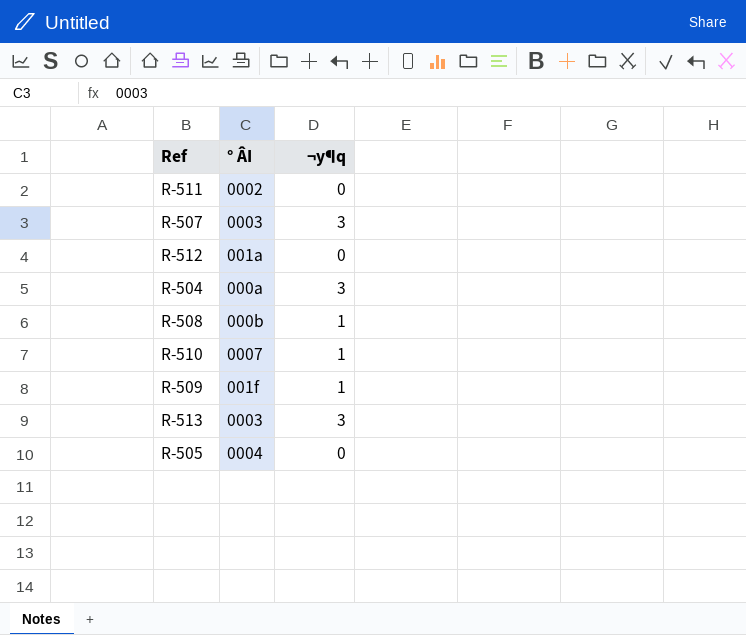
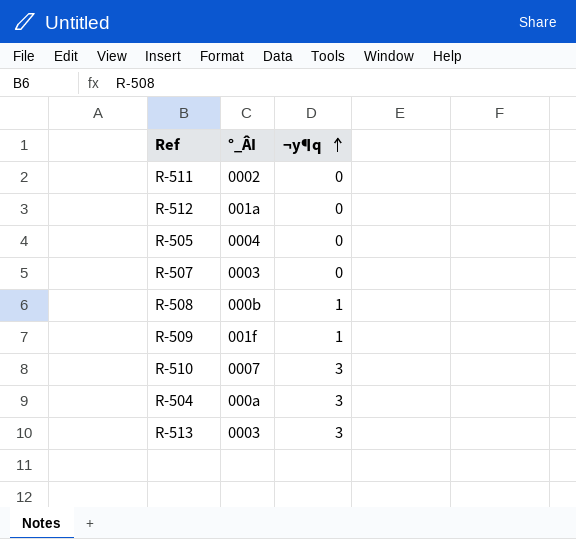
row order: none -> ¬y¶q ascending
column name: ° ÂI -> °_ÂI
R-507 | ¬y¶q: 3 -> 0
R-510 | ¬y¶q: 1 -> 3

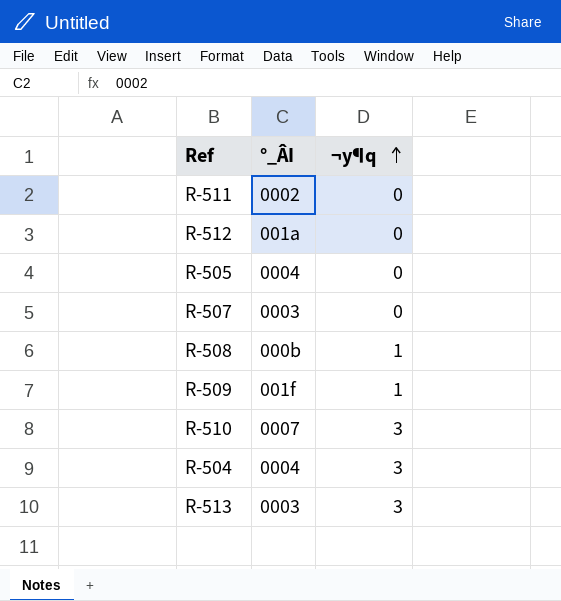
R-504 | °_ÂI: 000a -> 0004

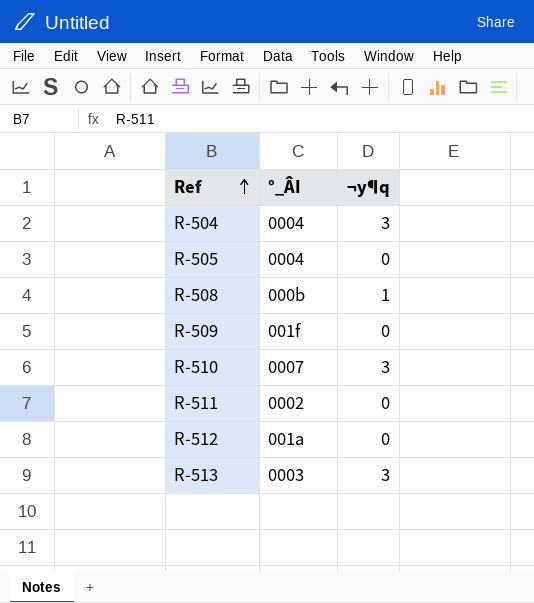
row order: ¬y¶q ascending -> Ref ascending
row R-507: 0003 | 0 -> none
R-509 | ¬y¶q: 1 -> 0

